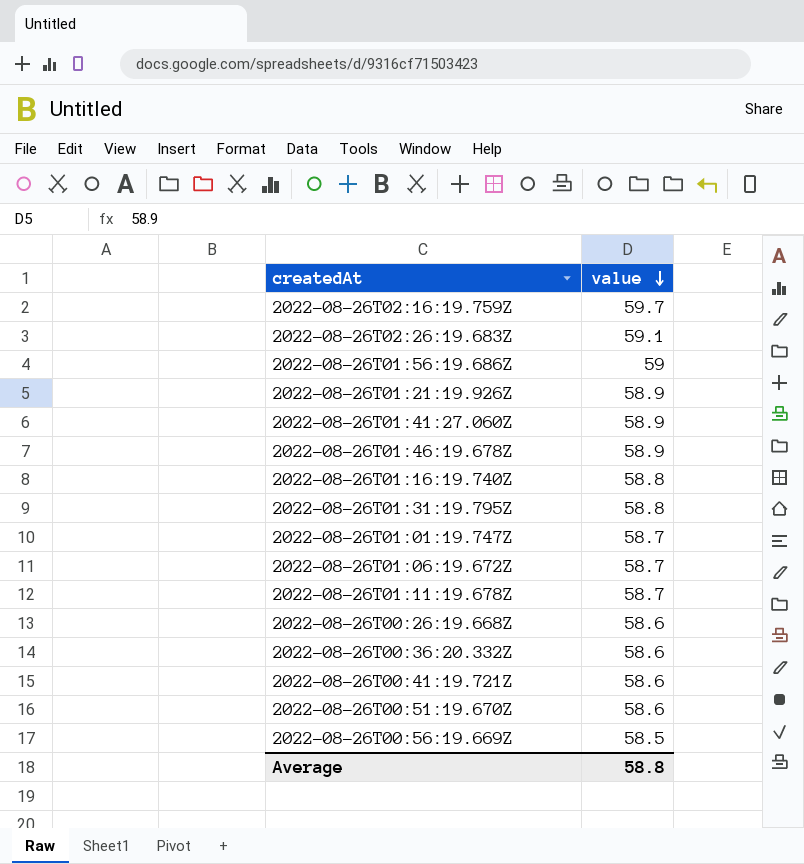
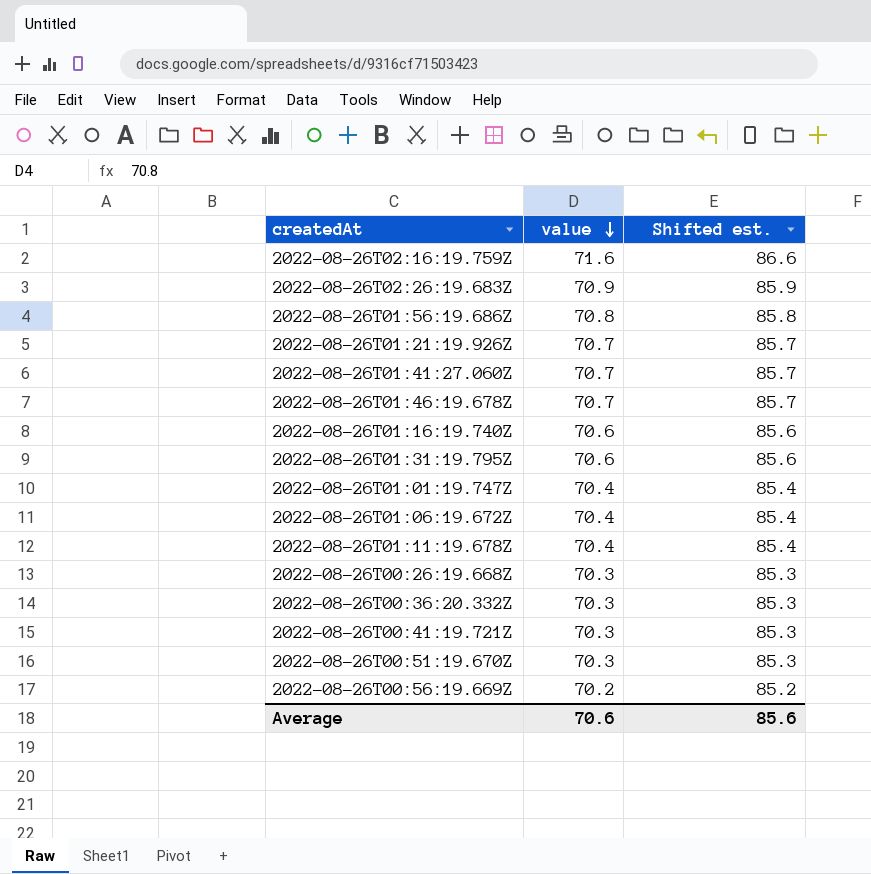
column Shifted est. | formula: none -> [value] + 15
2022-08-26T02:16:19.759Z | value: 59.7 -> 71.6
2022-08-26T02:26:19.683Z | value: 59.1 -> 70.9
2022-08-26T01:56:19.686Z | value: 59 -> 70.8
2022-08-26T01:21:19.926Z | value: 58.9 -> 70.7
2022-08-26T01:41:27.060Z | value: 58.9 -> 70.7
2022-08-26T01:46:19.678Z | value: 58.9 -> 70.7
2022-08-26T01:16:19.740Z | value: 58.8 -> 70.6
2022-08-26T01:31:19.795Z | value: 58.8 -> 70.6
2022-08-26T01:01:19.747Z | value: 58.7 -> 70.4
2022-08-26T01:06:19.672Z | value: 58.7 -> 70.4
2022-08-26T01:11:19.678Z | value: 58.7 -> 70.4
2022-08-26T00:26:19.668Z | value: 58.6 -> 70.3
2022-08-26T00:36:20.332Z | value: 58.6 -> 70.3
2022-08-26T00:41:19.721Z | value: 58.6 -> 70.3
2022-08-26T00:51:19.670Z | value: 58.6 -> 70.3
2022-08-26T00:56:19.669Z | value: 58.5 -> 70.2
Average | value: 58.8 -> 70.6

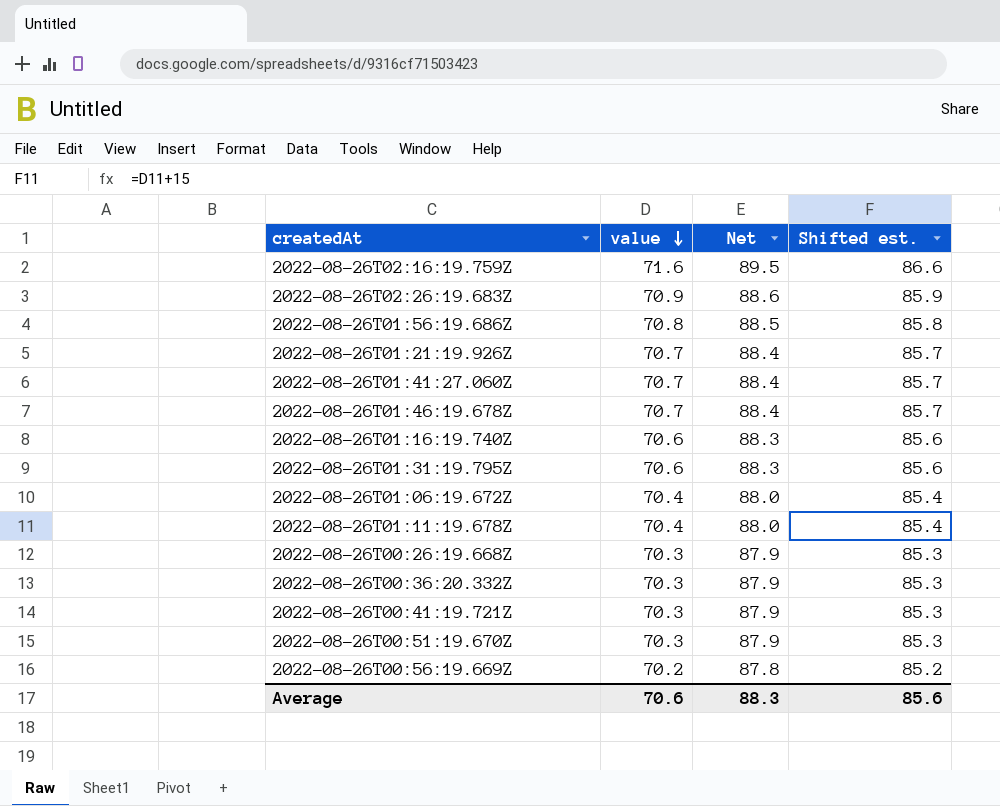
column Net | formula: none -> [value] * 1.25
row 2022-08-26T01:01:19.747Z: 70.4 | 85.4 -> none

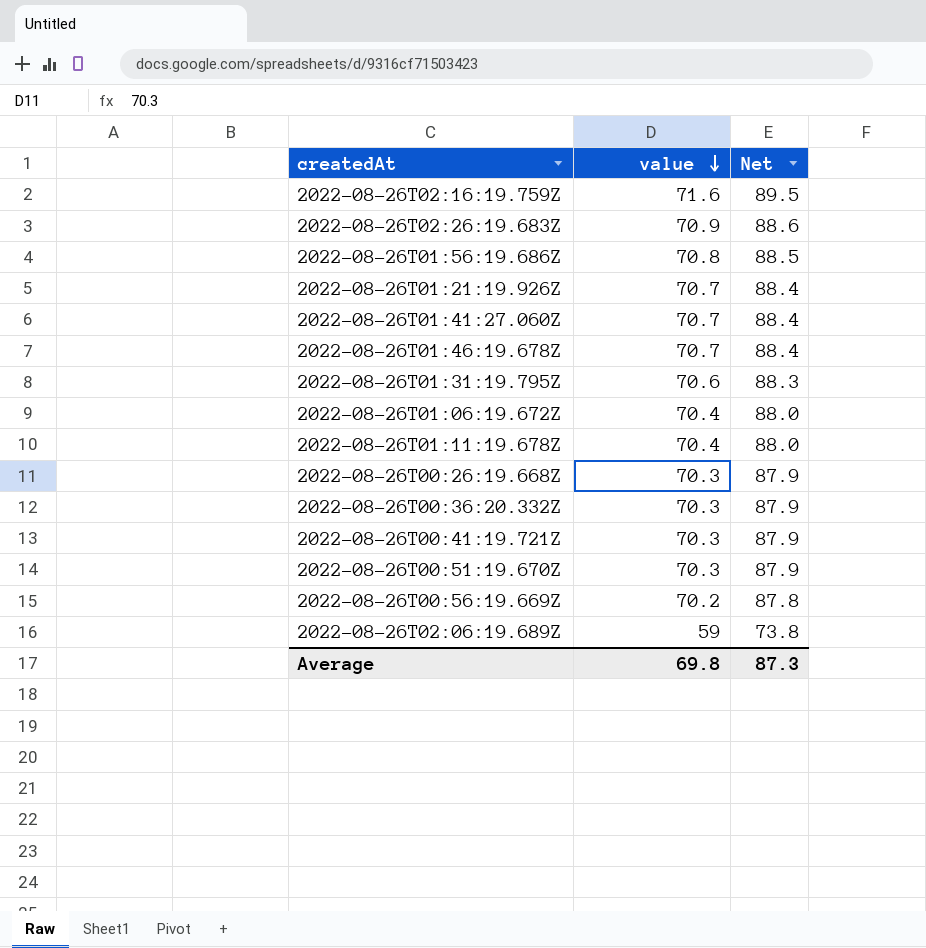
column Shifted est. | formula: [value] + 15 -> none
row 2022-08-26T01:16:19.740Z: 70.6 | 88.3 | 85.6 -> none
row 2022-08-26T02:06:19.689Z: none -> 59 | 73.8
Average | value: 70.6 -> 69.8
Average | Net: 88.3 -> 87.3

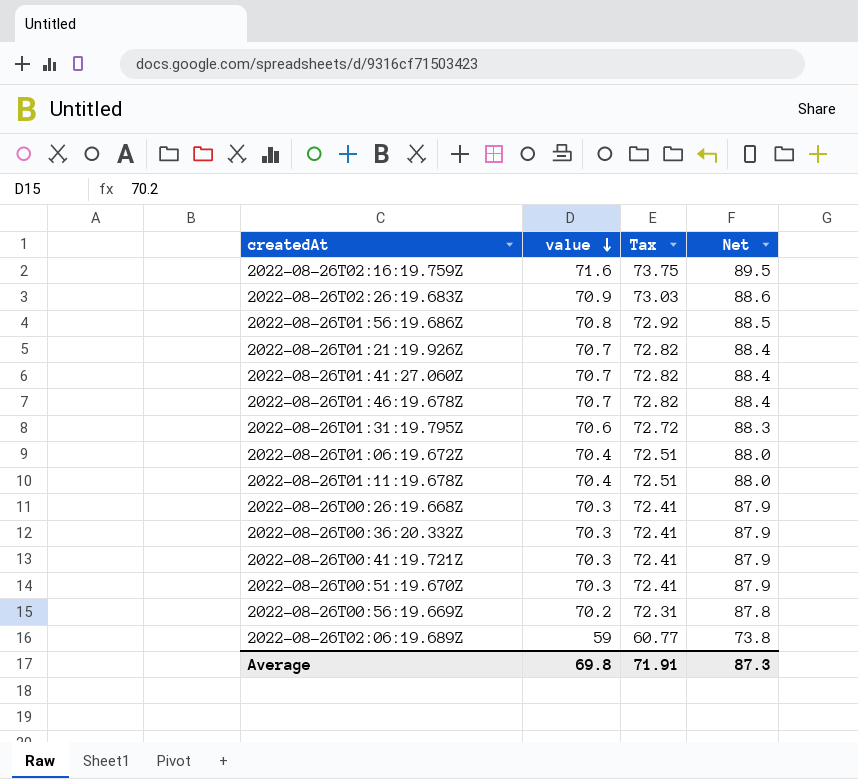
column Tax | formula: none -> [value] * 1.03

